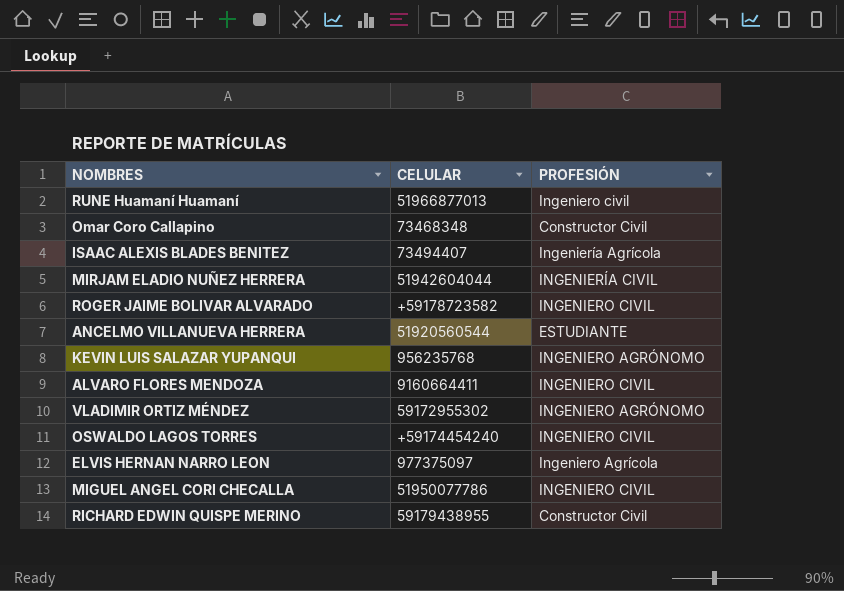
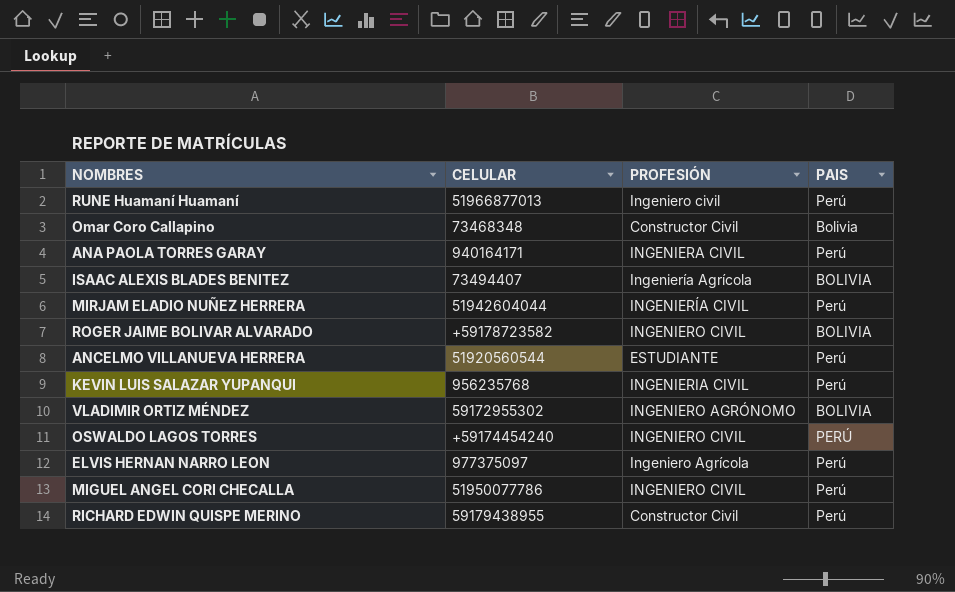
column PAIS | position: none -> 4
row ALVARO FLORES MENDOZA: 9160664411 | INGENIERO CIVIL -> none
row ANA PAOLA TORRES GARAY: none -> 940164171 | INGENIERA CIVIL | Perú
KEVIN LUIS SALAZAR YUPANQUI | PROFESIÓN: INGENIERO AGRÓNOMO -> INGENIERIA CIVIL

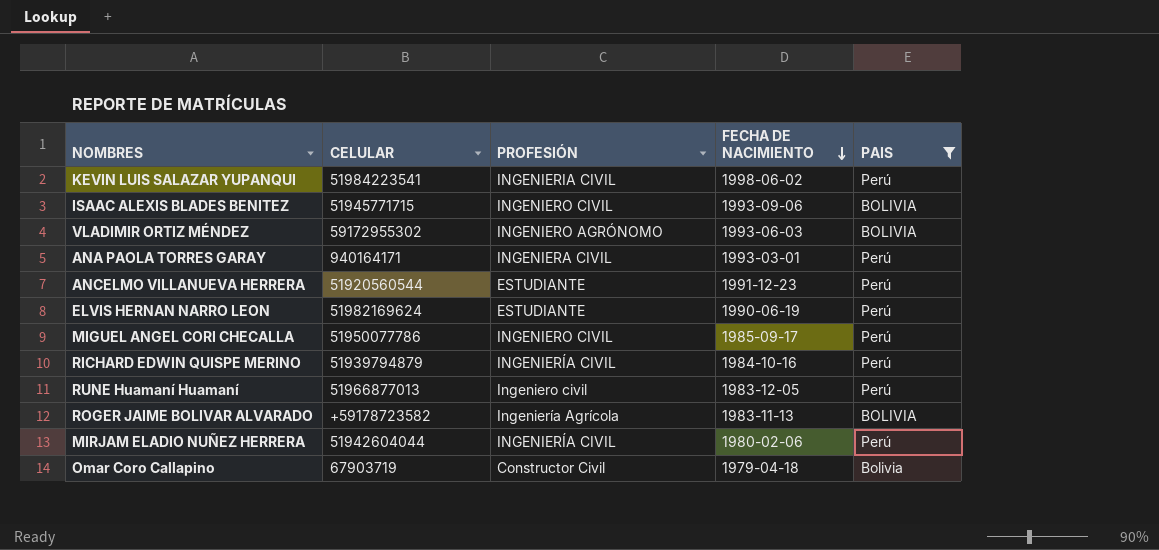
filter: none -> PAIS != PERÚ
row order: none -> FECHA DE NACIMIENTO descending
column FECHA DE NACIMIENTO | position: none -> 4
KEVIN LUIS SALAZAR YUPANQUI | CELULAR: 956235768 -> 51984223541
ISAAC ALEXIS BLADES BENITEZ | CELULAR: 73494407 -> 51945771715
ISAAC ALEXIS BLADES BENITEZ | PROFESIÓN: Ingeniería Agrícola -> INGENIERO CIVIL
ELVIS HERNAN NARRO LEON | CELULAR: 977375097 -> 51982169624
ELVIS HERNAN NARRO LEON | PROFESIÓN: Ingeniero Agrícola -> ESTUDIANTE
RICHARD EDWIN QUISPE MERINO | CELULAR: 59179438955 -> 51939794879
RICHARD EDWIN QUISPE MERINO | PROFESIÓN: Constructor Civil -> INGENIERÍA CIVIL
ROGER JAIME BOLIVAR ALVARADO | PROFESIÓN: INGENIERO CIVIL -> Ingeniería Agrícola
Omar Coro Callapino | CELULAR: 73468348 -> 67903719

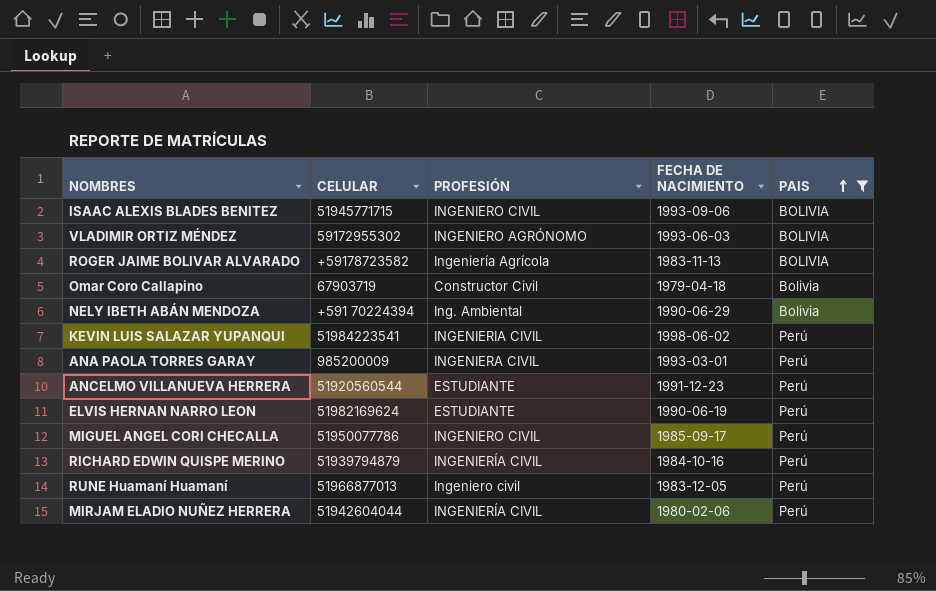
row order: FECHA DE NACIMIENTO descending -> PAIS ascending
row NELY IBETH ABÁN MENDOZA: none -> +591 70224394 | Ing. Ambiental | 1990-06-29 | Bolivia
ANA PAOLA TORRES GARAY | CELULAR: 940164171 -> 985200009

